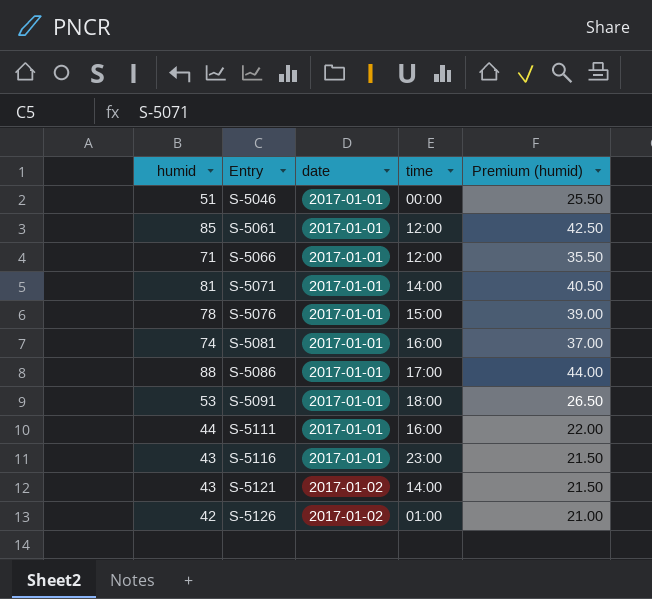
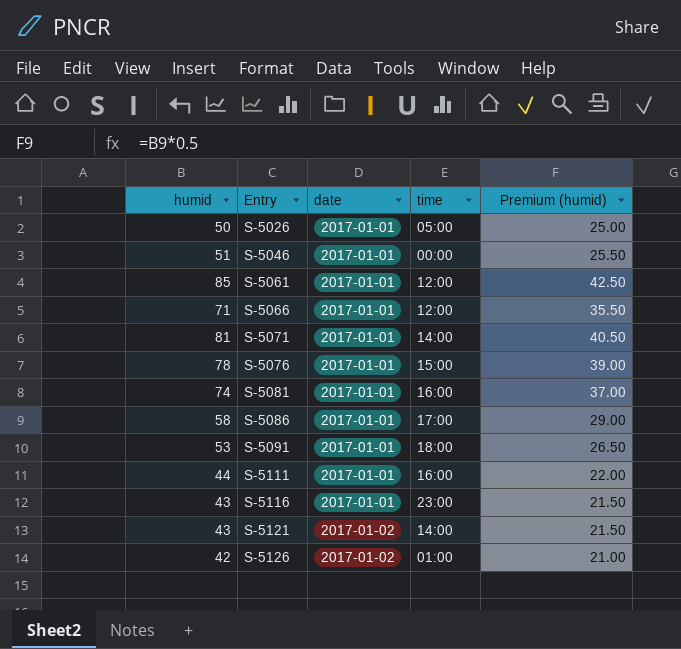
row S-5026: none -> 50 | 2017-01-01 | 05:00 | 25.00
S-5086 | humid: 88 -> 58
S-5086 | Premium (humid): 44.00 -> 29.00

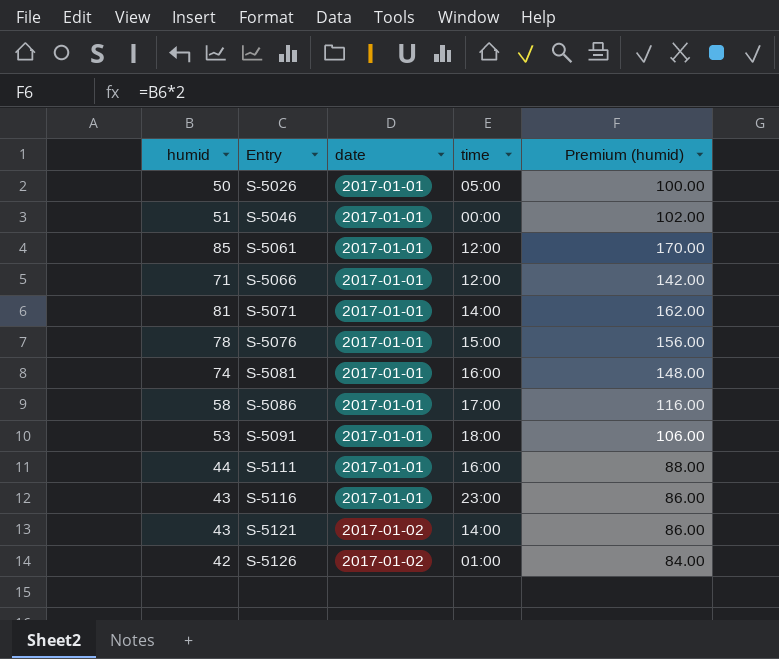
column Premium (humid) | formula: [humid] * 0.5 -> [humid] * 2

